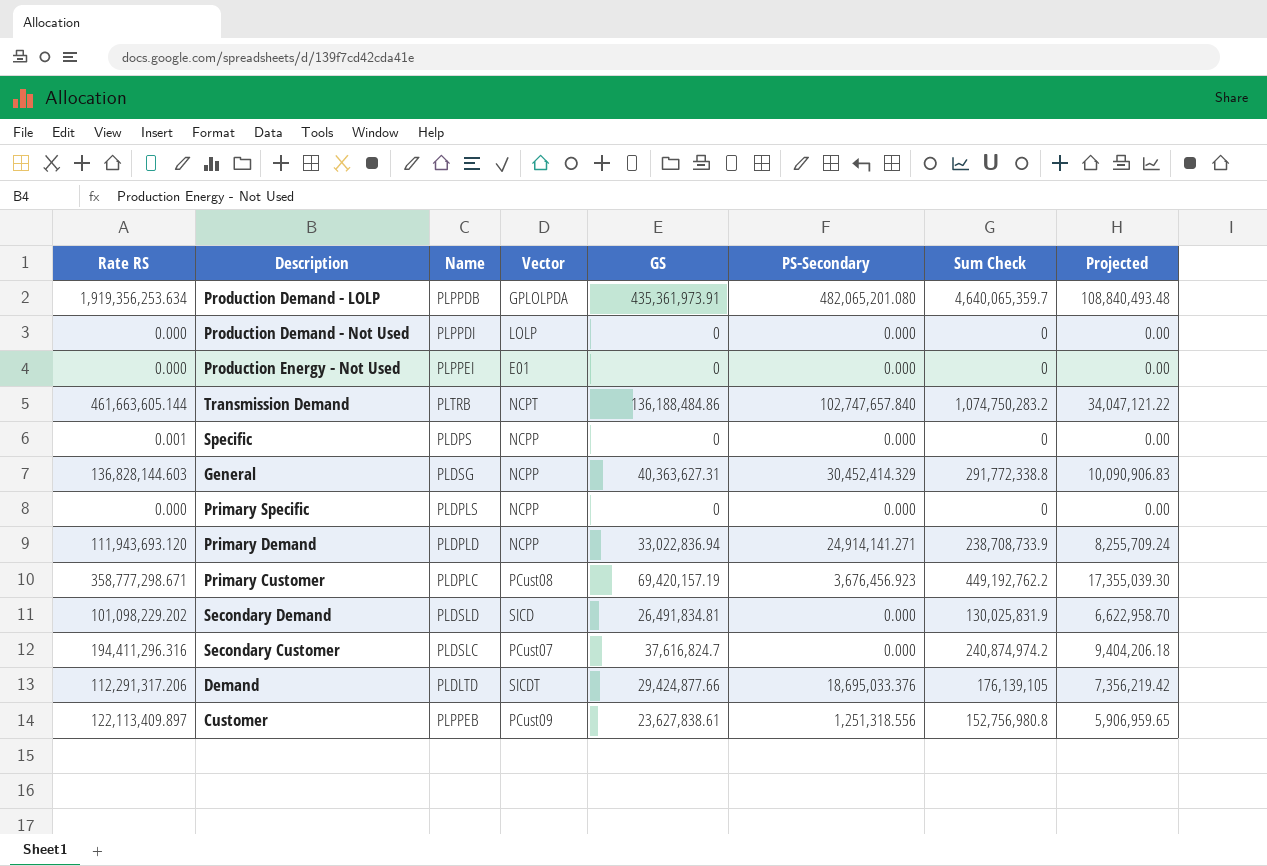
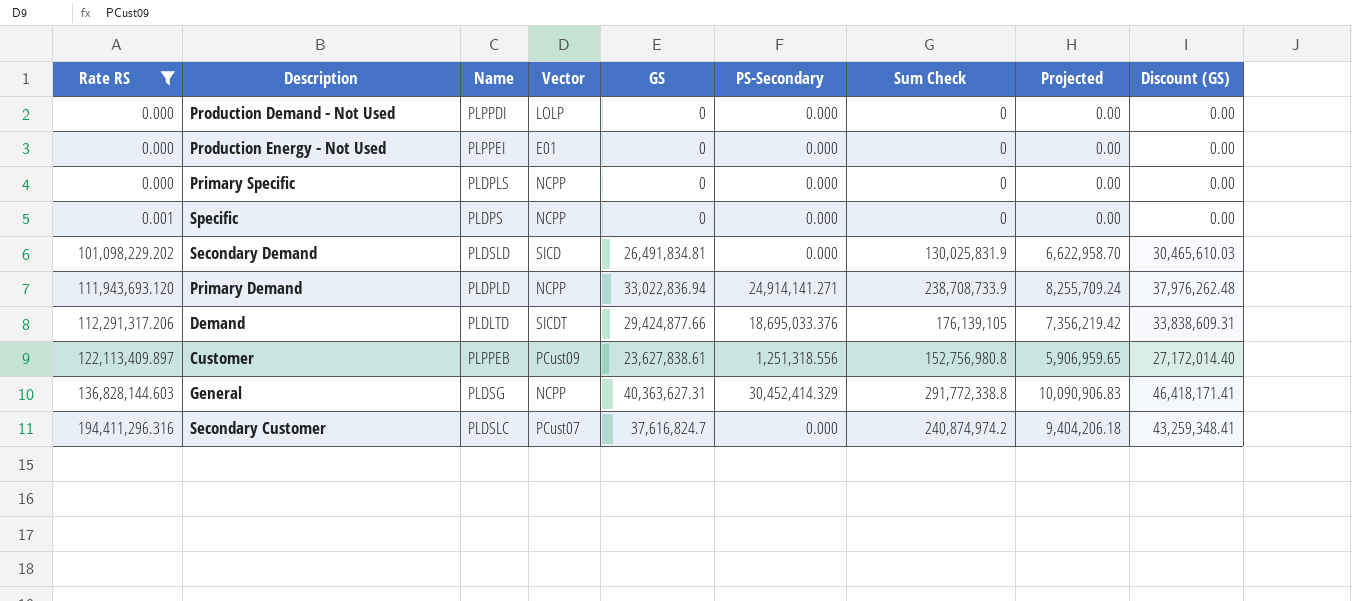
filter: none -> Rate RS <= 194,411,296.316
row order: none -> Rate RS ascending
column Discount (GS) | formula: none -> [GS] * 1.15

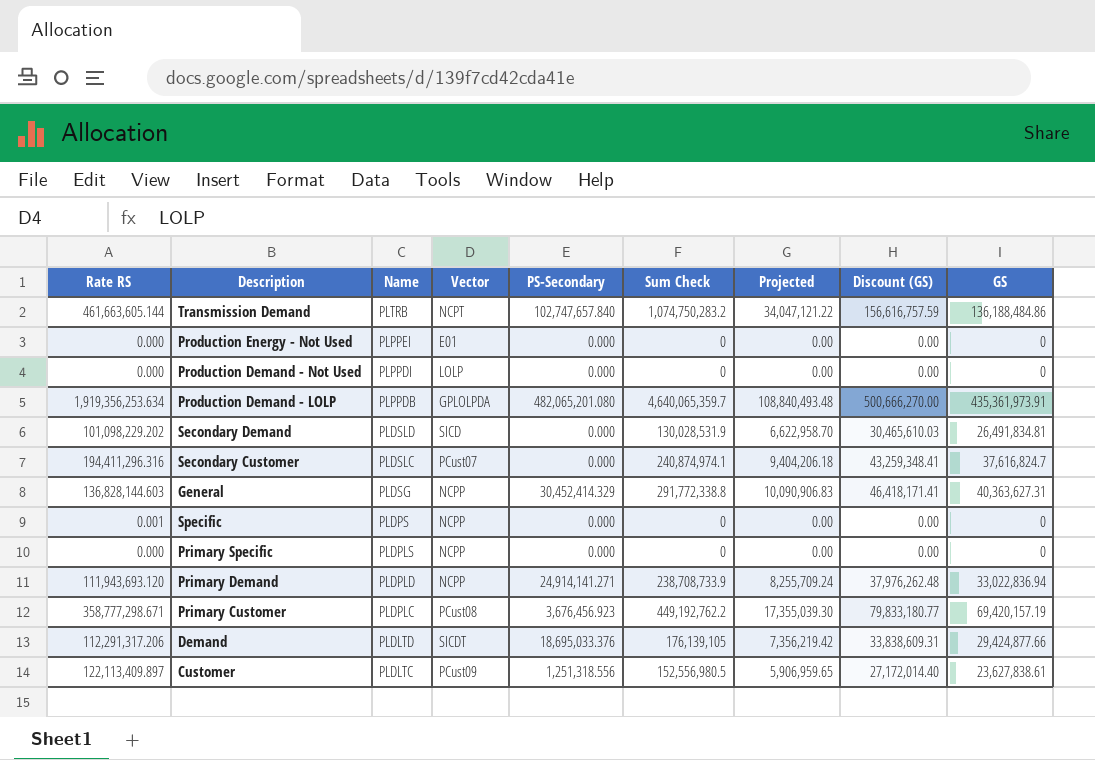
filter: Rate RS <= 194,411,296.316 -> none
row order: Rate RS ascending -> Name descending
column GS | position: 5 -> 9
Secondary Demand | Sum Check: 130,025,831.9 -> 130,028,531.9
Secondary Customer | Sum Check: 240,874,974.2 -> 240,874,974.1
Customer | Name: PLPPEB -> PLDLTC
Customer | Sum Check: 152,756,980.8 -> 152,556,980.5

